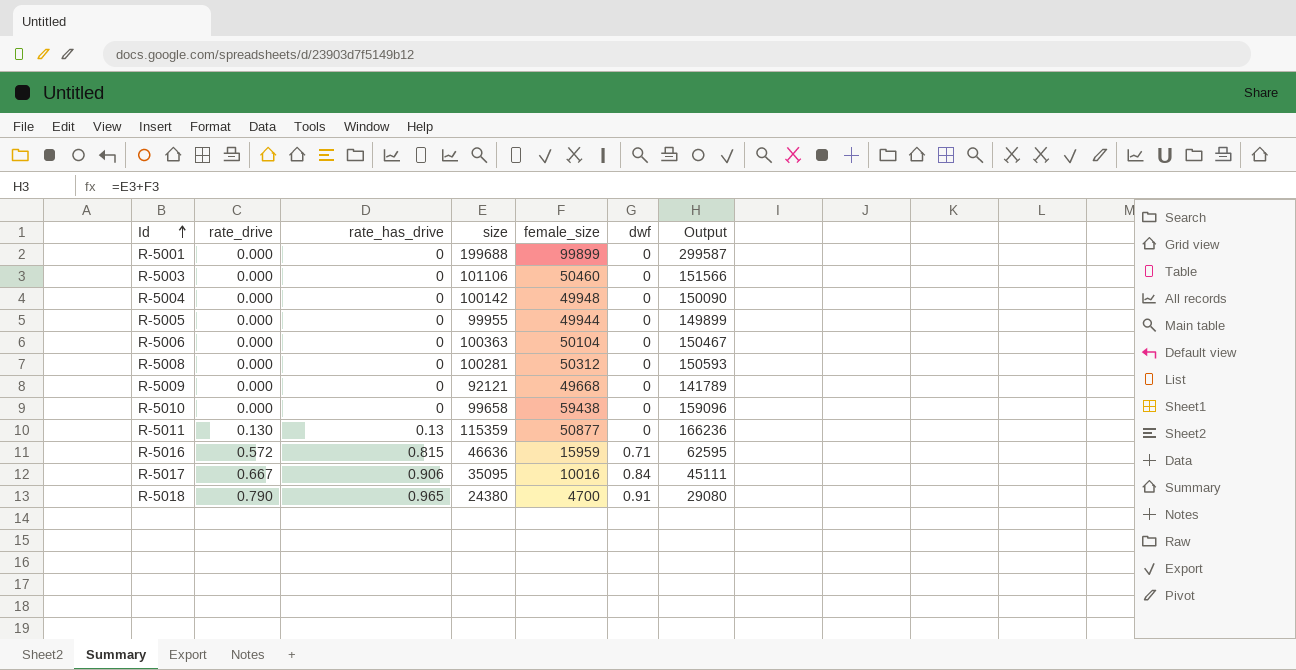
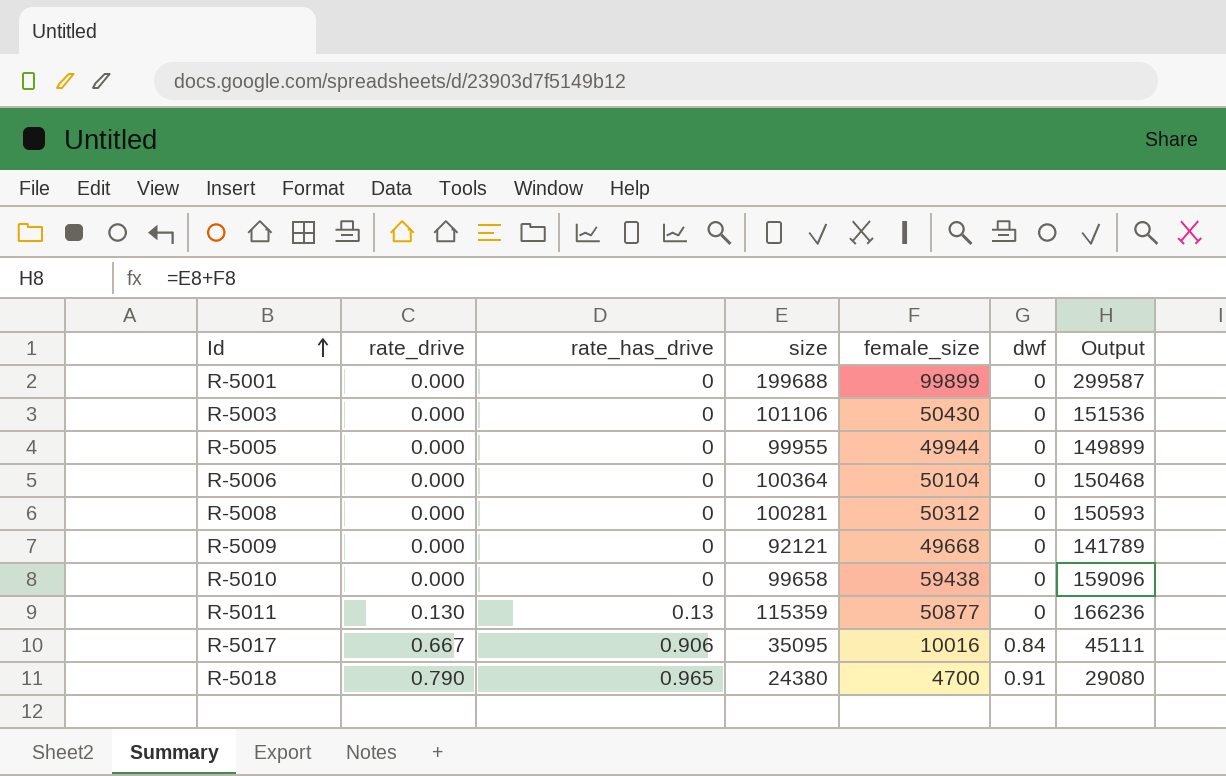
row R-5004: 0.000 | 0 | 100142 | 49948 | 0 | 150090 -> none
row R-5016: 0.572 | 0.815 | 46636 | 15959 | 0.71 | 62595 -> none
R-5003 | female_size: 50460 -> 50430
R-5003 | Output: 151566 -> 151536
R-5006 | size: 100363 -> 100364
R-5006 | Output: 150467 -> 150468

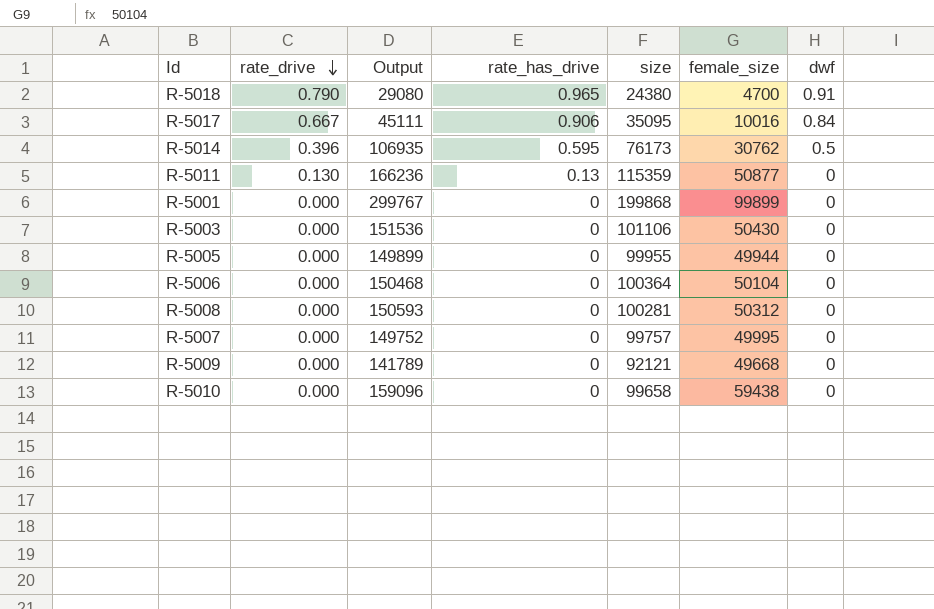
row order: Id ascending -> rate_drive descending
column Output | position: 7 -> 3
row R-5014: none -> 0.396 | 106935 | 0.595 | 76173 | 30762 | 0.5
R-5001 | Output: 299587 -> 299767
R-5001 | size: 199688 -> 199868
row R-5007: none -> 0.000 | 149752 | 0 | 99757 | 49995 | 0

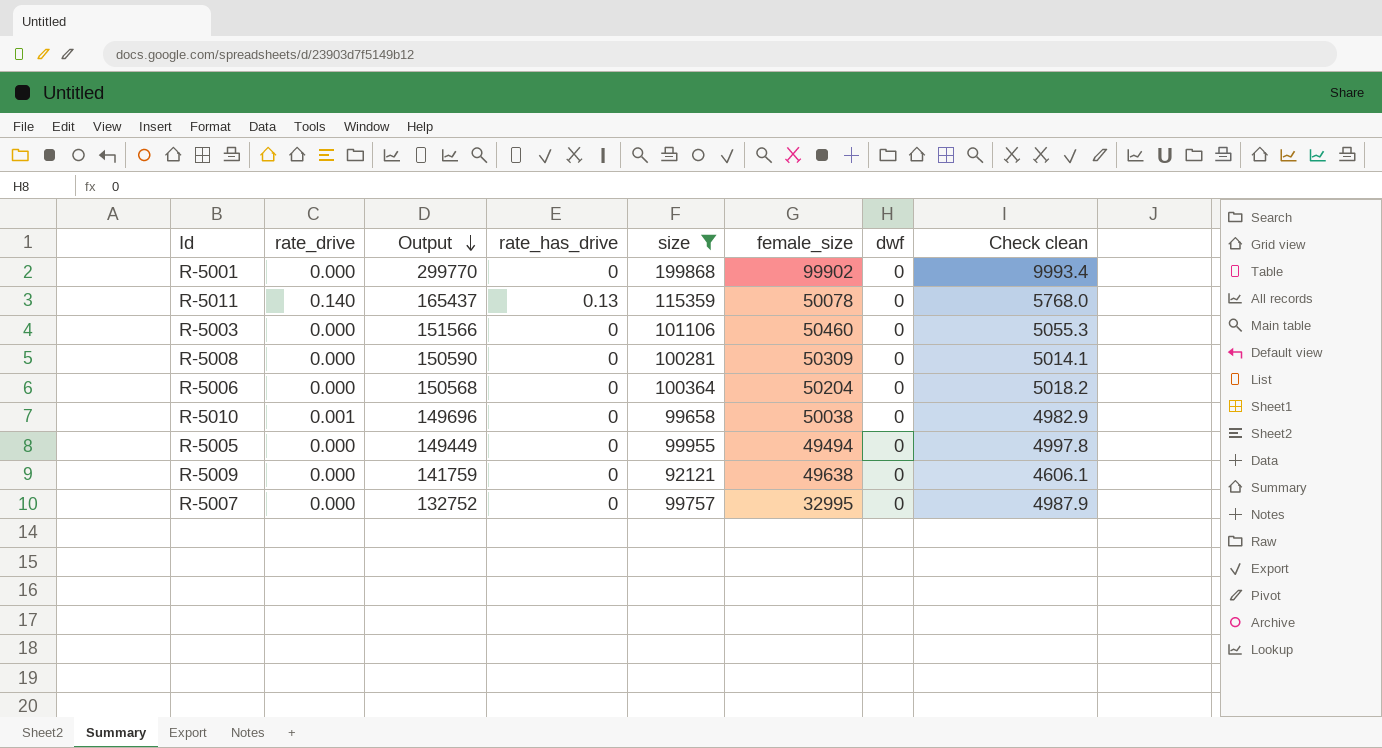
filter: none -> size >= 92121
row order: rate_drive descending -> Output descending
column Check clean | formula: none -> [size] * 0.05
R-5001 | Output: 299767 -> 299770
R-5001 | female_size: 99899 -> 99902
R-5011 | rate_drive: 0.130 -> 0.140
R-5011 | Output: 166236 -> 165437
R-5011 | female_size: 50877 -> 50078
R-5003 | Output: 151536 -> 151566
R-5003 | female_size: 50430 -> 50460
R-5008 | Output: 150593 -> 150590
R-5008 | female_size: 50312 -> 50309
R-5006 | Output: 150468 -> 150568
R-5006 | female_size: 50104 -> 50204
R-5010 | rate_drive: 0.000 -> 0.001
R-5010 | Output: 159096 -> 149696
R-5010 | female_size: 59438 -> 50038
R-5005 | Output: 149899 -> 149449
R-5005 | female_size: 49944 -> 49494
R-5009 | Output: 141789 -> 141759
R-5009 | female_size: 49668 -> 49638
R-5007 | Output: 149752 -> 132752
R-5007 | female_size: 49995 -> 32995

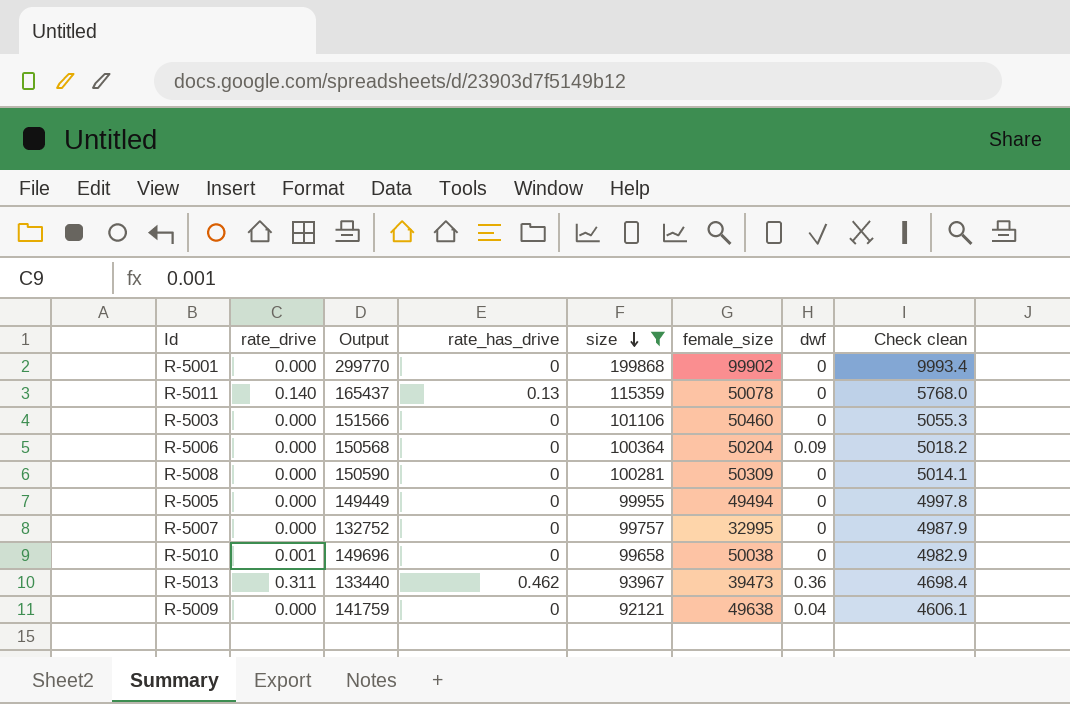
row order: Output descending -> size descending
R-5006 | dwf: 0 -> 0.09
row R-5013: none -> 0.311 | 133440 | 0.462 | 93967 | 39473 | 0.36 | 4698.4
R-5009 | dwf: 0 -> 0.04

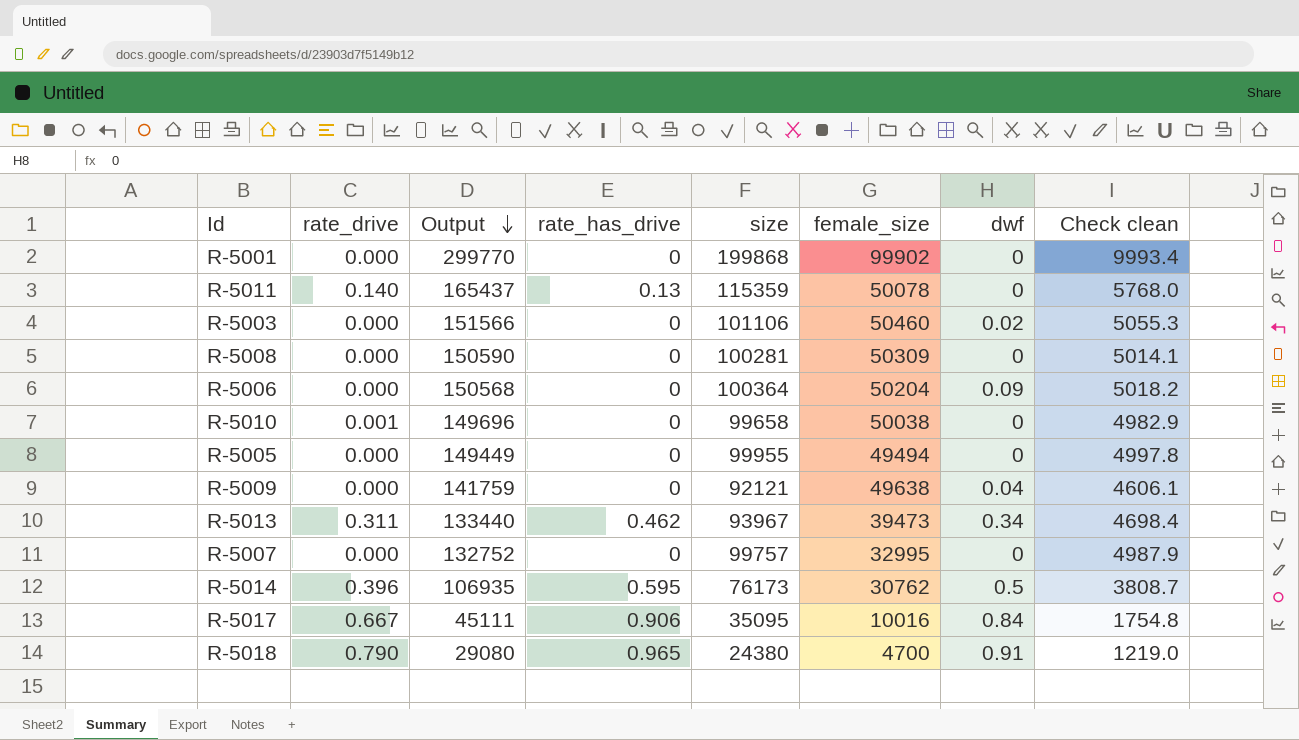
filter: size >= 92121 -> none
row order: size descending -> Output descending
R-5003 | dwf: 0 -> 0.02
R-5013 | dwf: 0.36 -> 0.34

